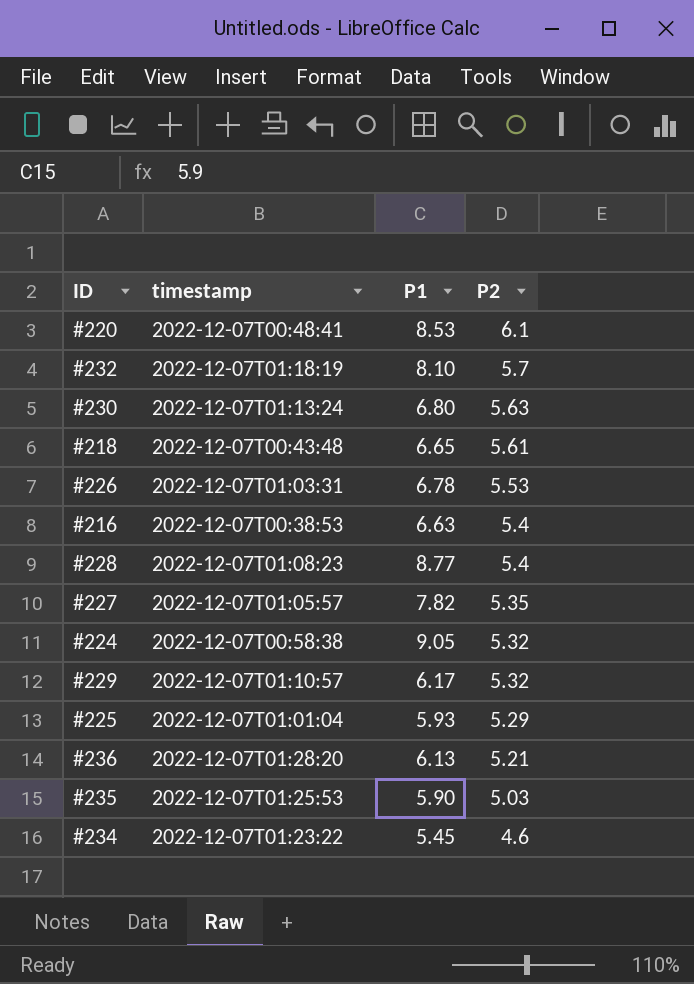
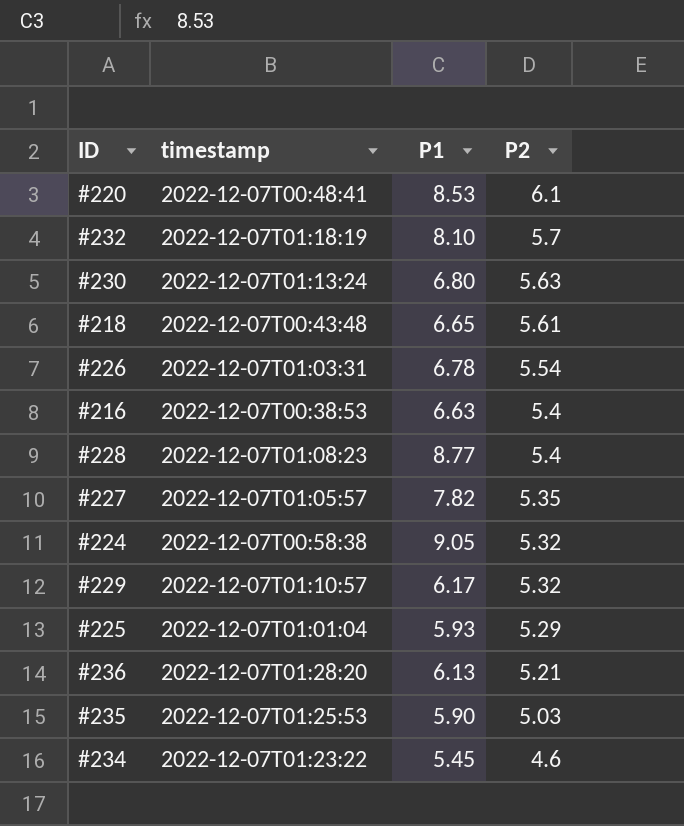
#226 | P2: 5.53 -> 5.54

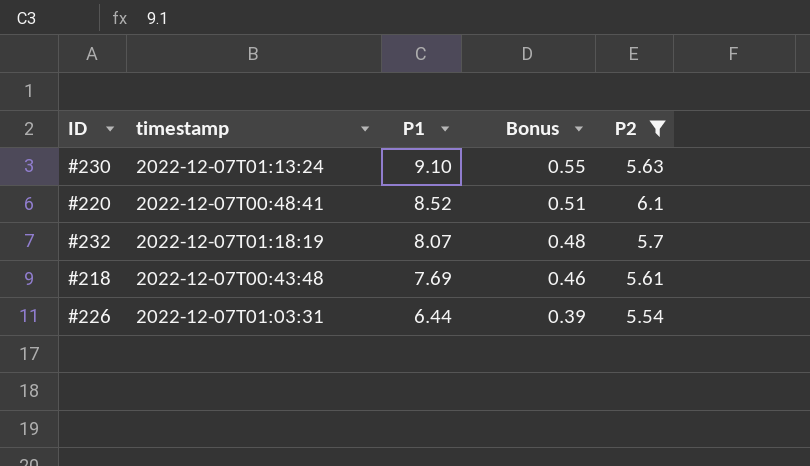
filter: none -> P2 >= 5.54
row order: P2 descending -> P1 descending
column Bonus | formula: none -> [P1] * 0.06
#230 | P1: 6.80 -> 9.10
#220 | P1: 8.53 -> 8.52
#232 | P1: 8.10 -> 8.07
#218 | P1: 6.65 -> 7.69
#226 | P1: 6.78 -> 6.44

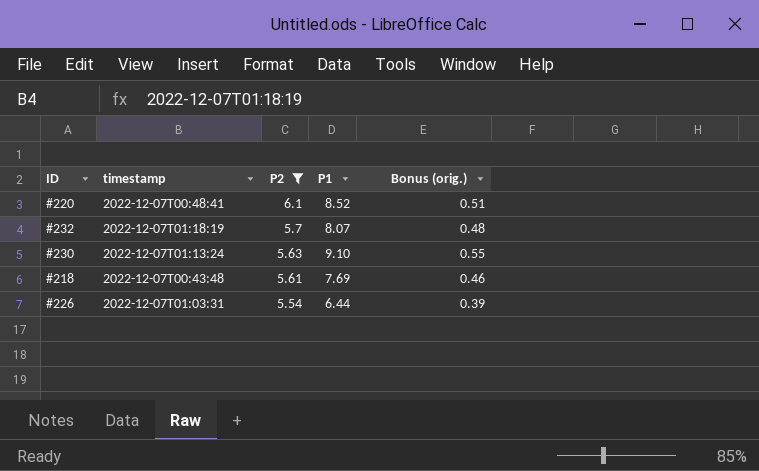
row order: P1 descending -> P2 descending
column P2 | position: 5 -> 3
column name: Bonus -> Bonus (orig.)

